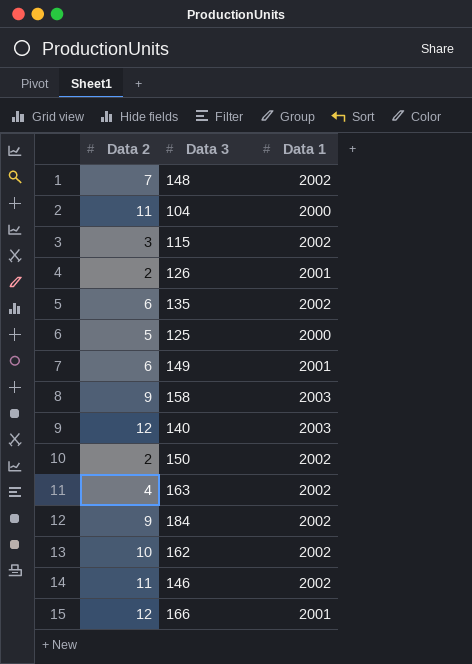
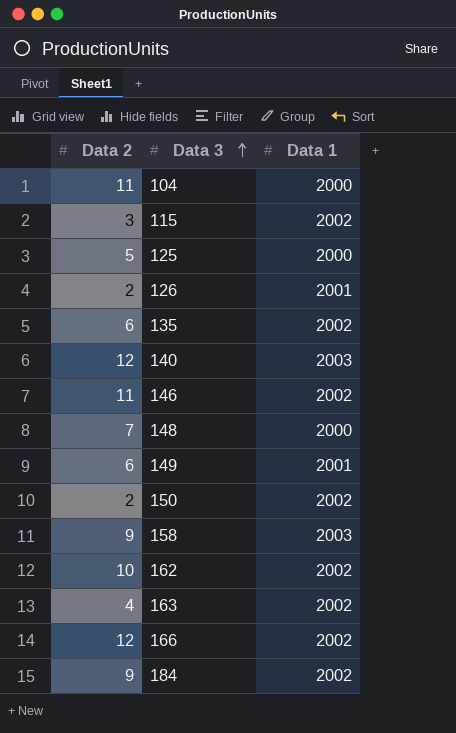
row order: none -> Data 3 ascending
148 | Data 1: 2002 -> 2000
166 | Data 1: 2001 -> 2002

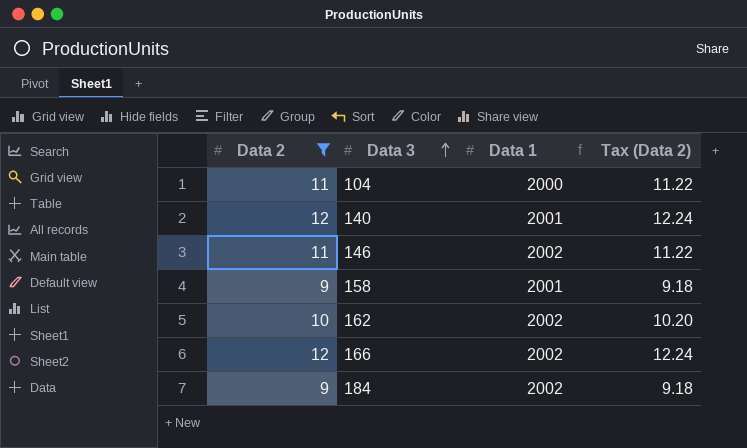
filter: none -> Data 2 >= 9
column Tax (Data 2) | formula: none -> [Data 2] * 1.02
140 | Data 1: 2003 -> 2001
158 | Data 1: 2003 -> 2001

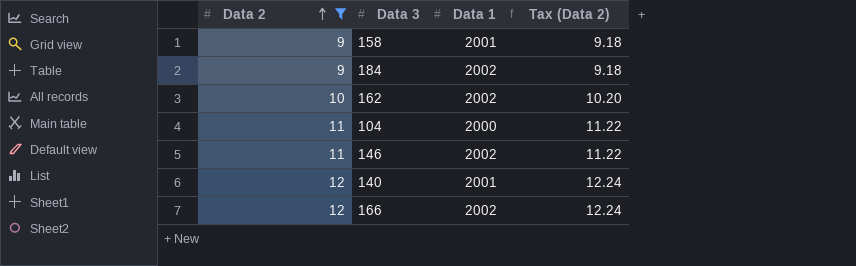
row order: Data 3 ascending -> Data 2 ascending

